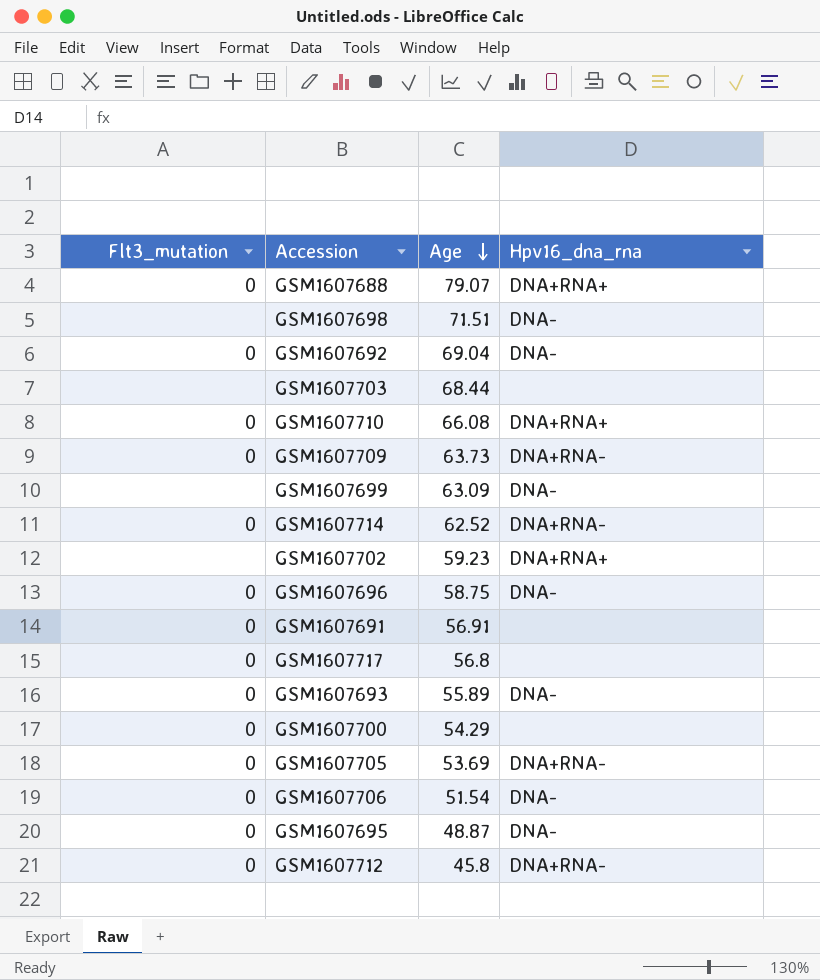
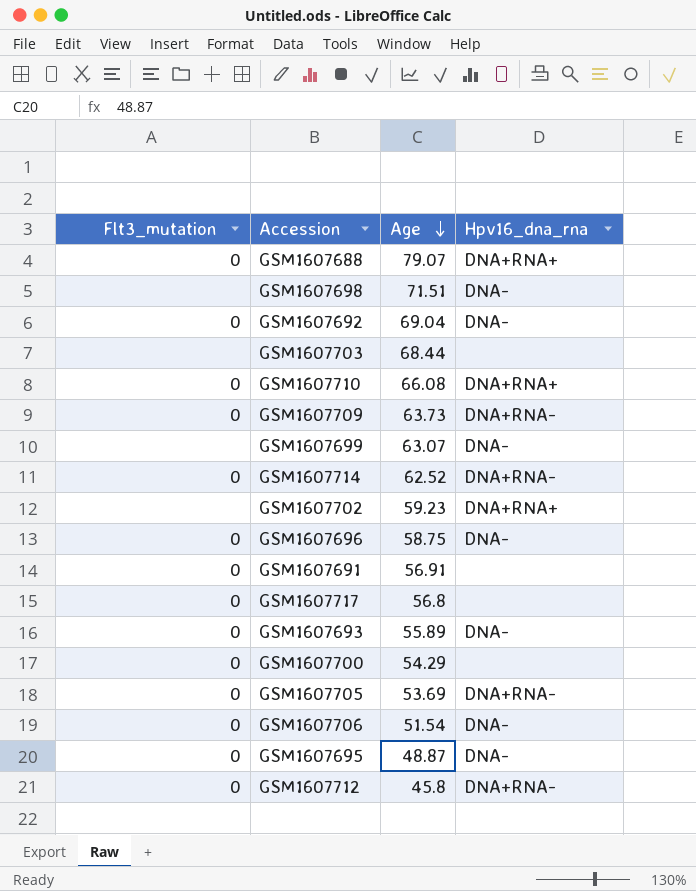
GSM1607699 | Age: 63.09 -> 63.07

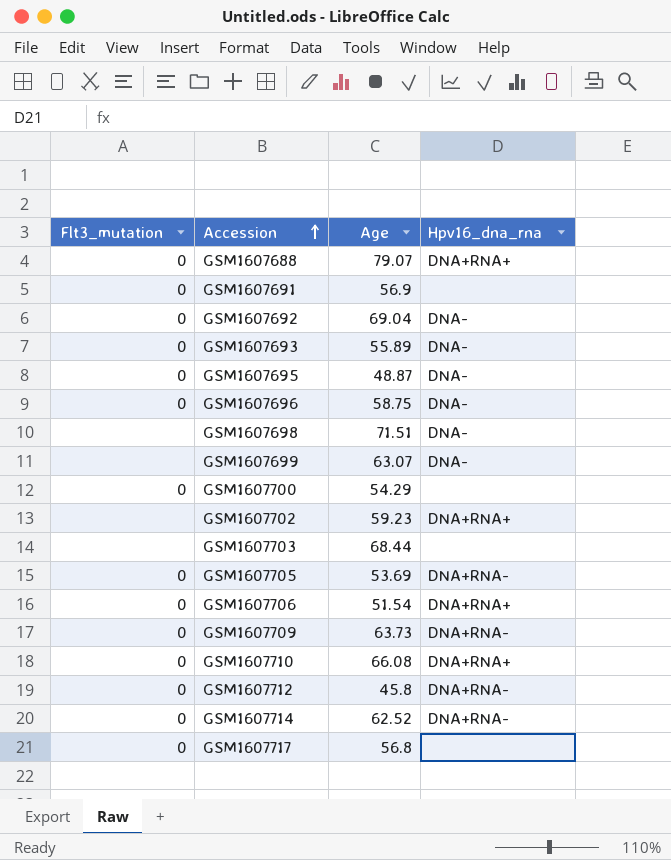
row order: Age descending -> Accession ascending
GSM1607691 | Age: 56.91 -> 56.9
GSM1607706 | Hpv16_dna_rna: DNA- -> DNA+RNA+

